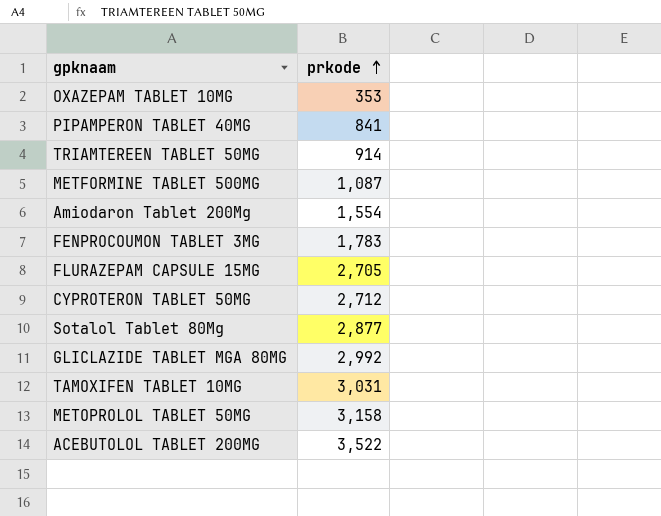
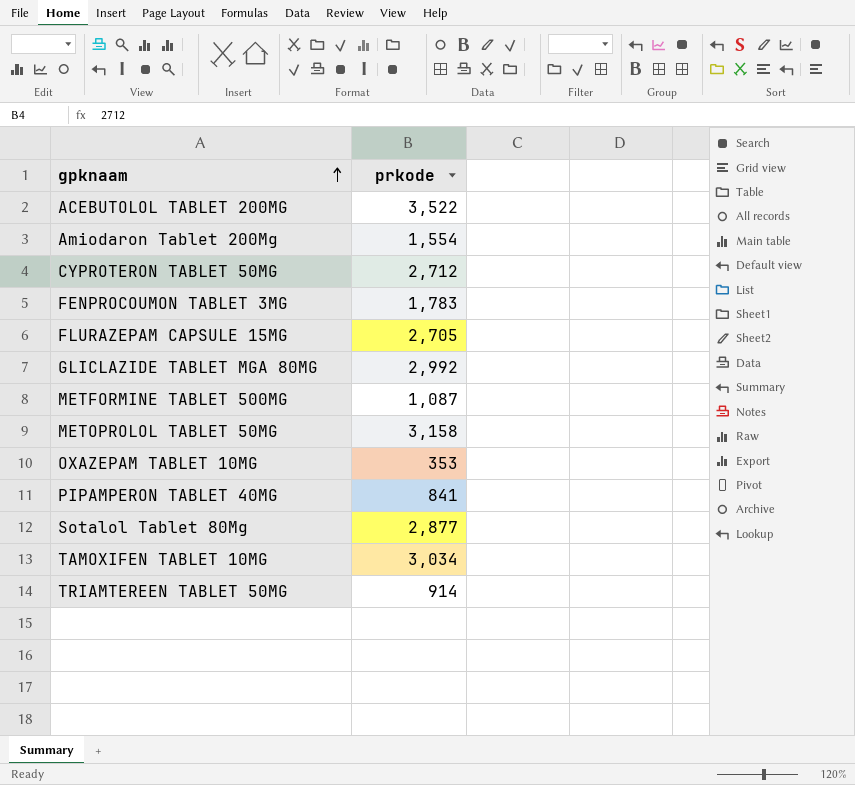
row order: prkode ascending -> gpknaam ascending
TAMOXIFEN TABLET 10MG | prkode: 3,031 -> 3,034

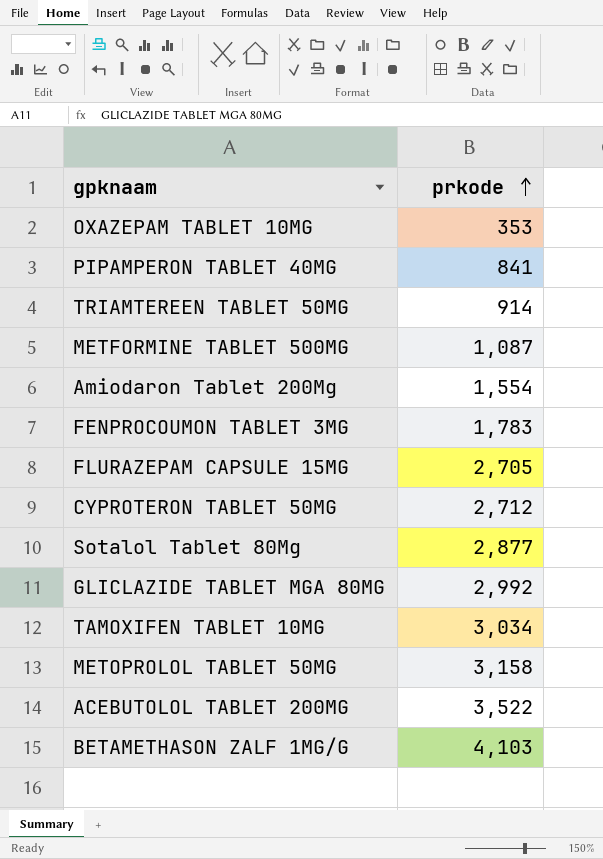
row order: gpknaam ascending -> prkode ascending
row BETAMETHASON ZALF 1MG/G: none -> 4,103

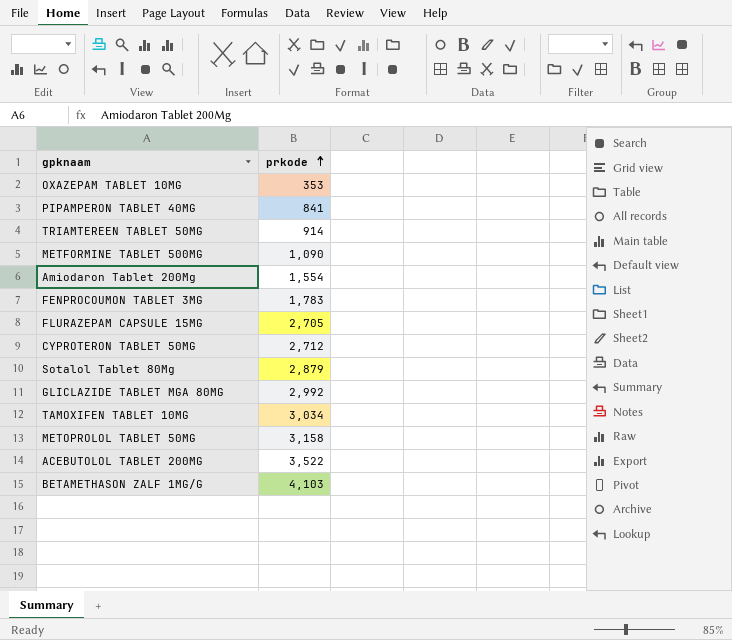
METFORMINE TABLET 500MG | prkode: 1,087 -> 1,090
Sotalol Tablet 80Mg | prkode: 2,877 -> 2,879

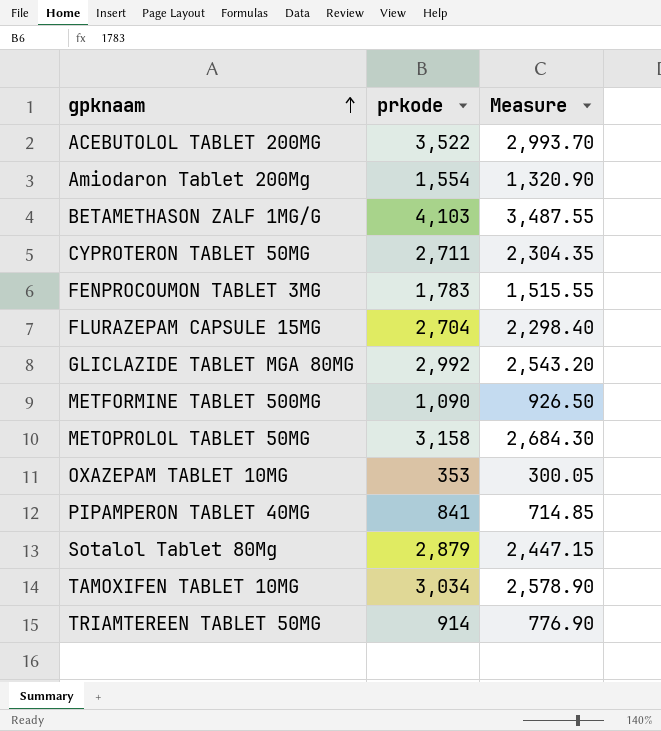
row order: prkode ascending -> gpknaam ascending
column Measure | formula: none -> [prkode] * 0.85
CYPROTERON TABLET 50MG | prkode: 2,712 -> 2,711
FLURAZEPAM CAPSULE 15MG | prkode: 2,705 -> 2,704

